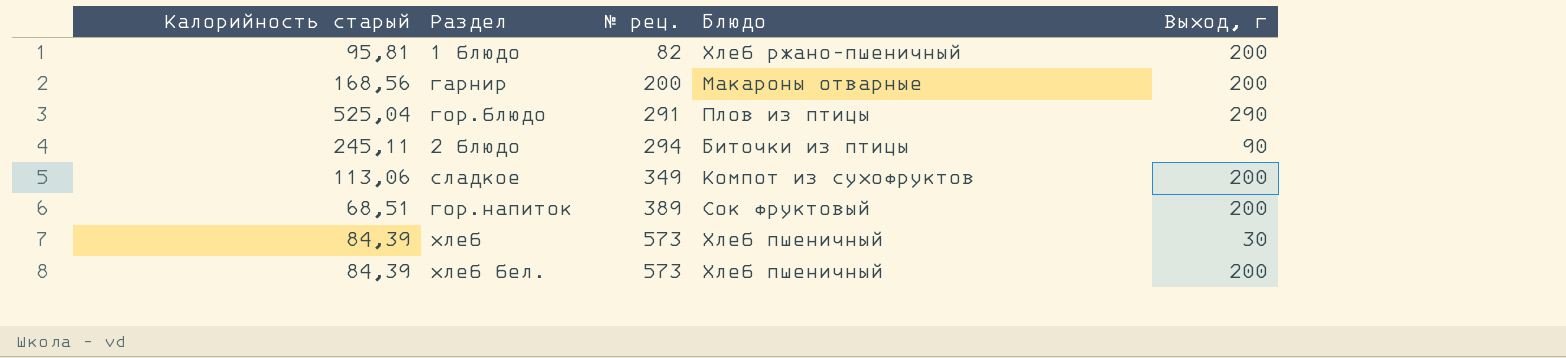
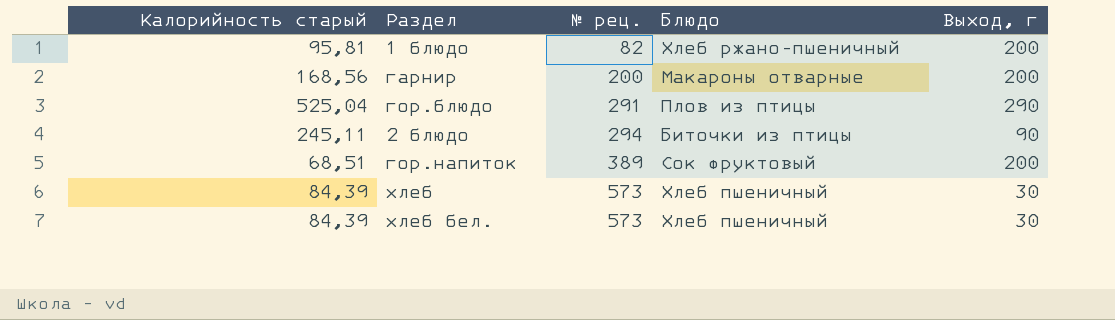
row сладкое: 113,06 | 349 | Компот из сухофруктов | 200 -> none
хлеб бел. | Выход, г: 200 -> 30

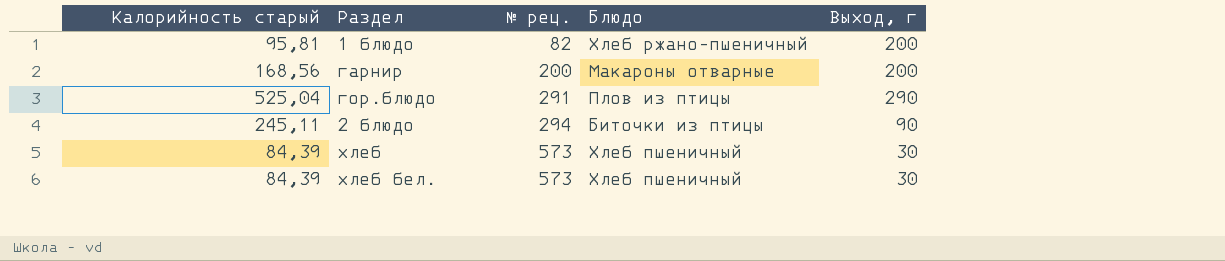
row гор.напиток: 68,51 | 389 | Сок фруктовый | 200 -> none

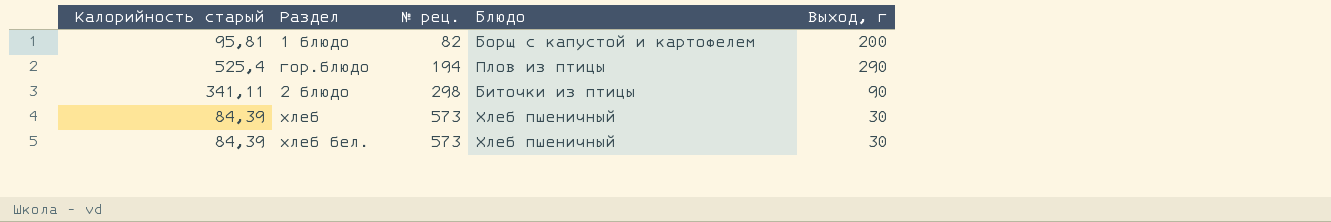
row гарнир: 168,56 | 200 | Макароны отварные | 200 -> none
1 блюдо | Блюдо: Хлеб ржано-пшеничный -> Борщ с капустой и картофелем
гор.блюдо | Калорийность старый: 525,04 -> 525,4
гор.блюдо | № рец.: 291 -> 194
2 блюдо | Калорийность старый: 245,11 -> 341,11
2 блюдо | № рец.: 294 -> 298

